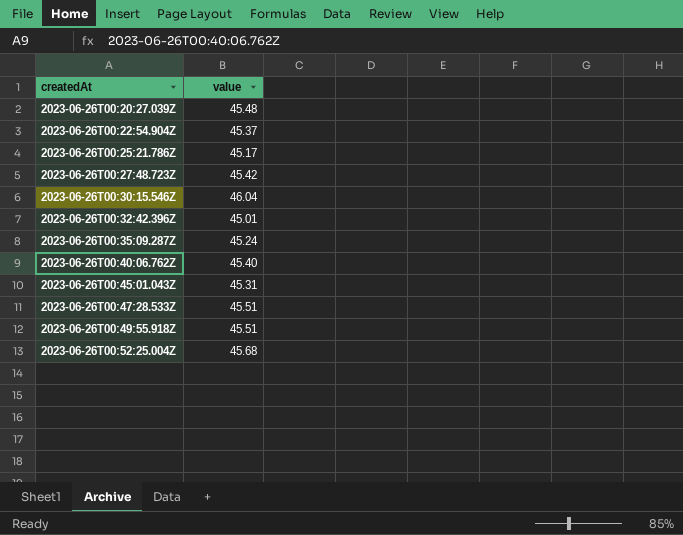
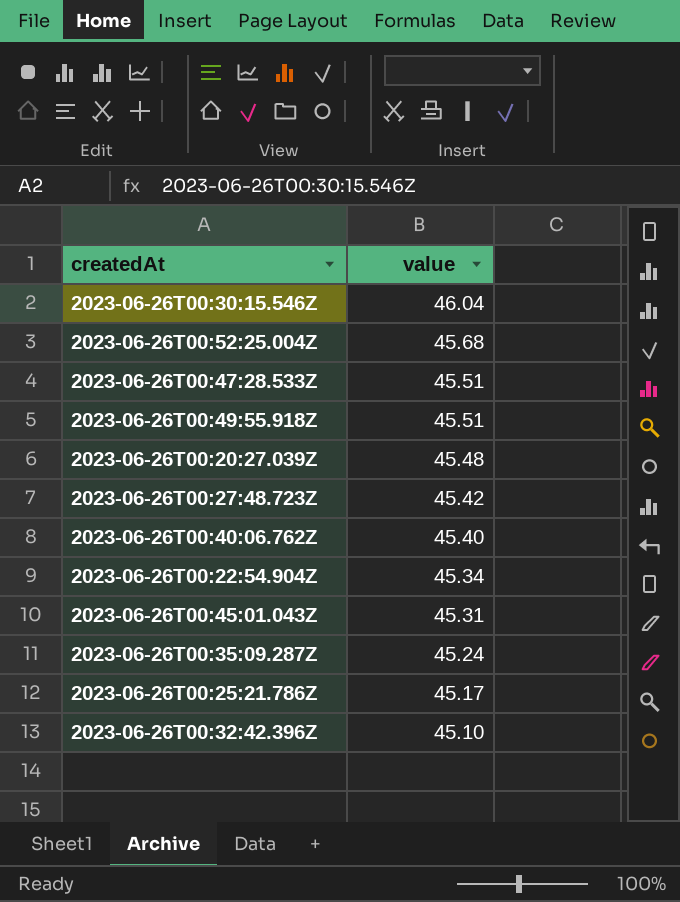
row order: createdAt ascending -> value descending
2023-06-26T00:22:54.904Z | value: 45.37 -> 45.34
2023-06-26T00:32:42.396Z | value: 45.01 -> 45.10

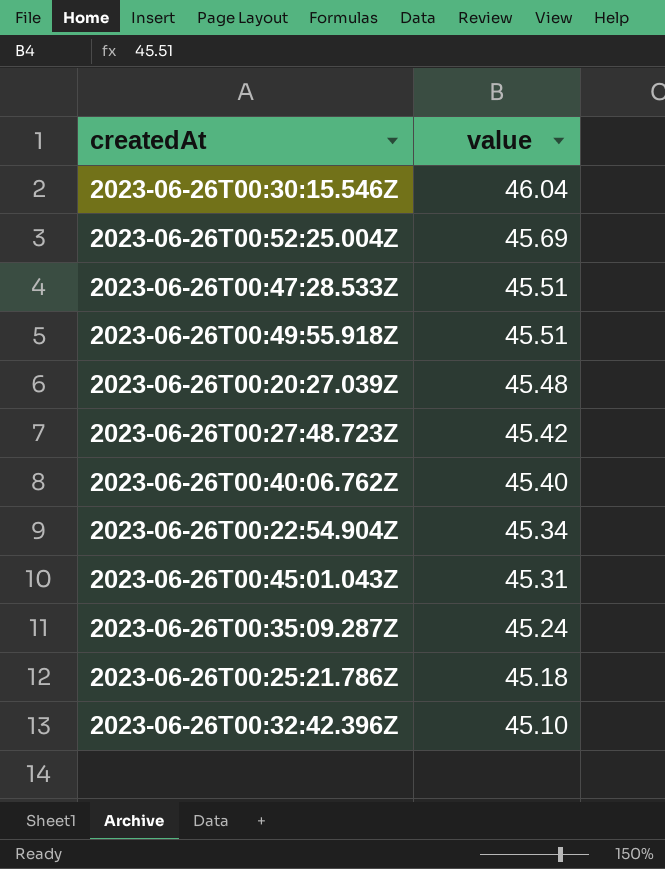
2023-06-26T00:52:25.004Z | value: 45.68 -> 45.69
2023-06-26T00:25:21.786Z | value: 45.17 -> 45.18

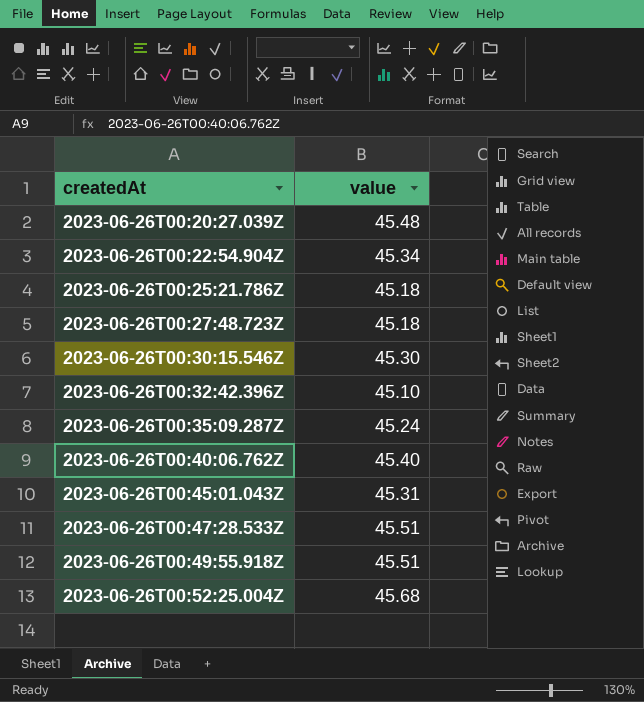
row order: value descending -> createdAt ascending
2023-06-26T00:27:48.723Z | value: 45.42 -> 45.18
2023-06-26T00:30:15.546Z | value: 46.04 -> 45.30
2023-06-26T00:52:25.004Z | value: 45.69 -> 45.68

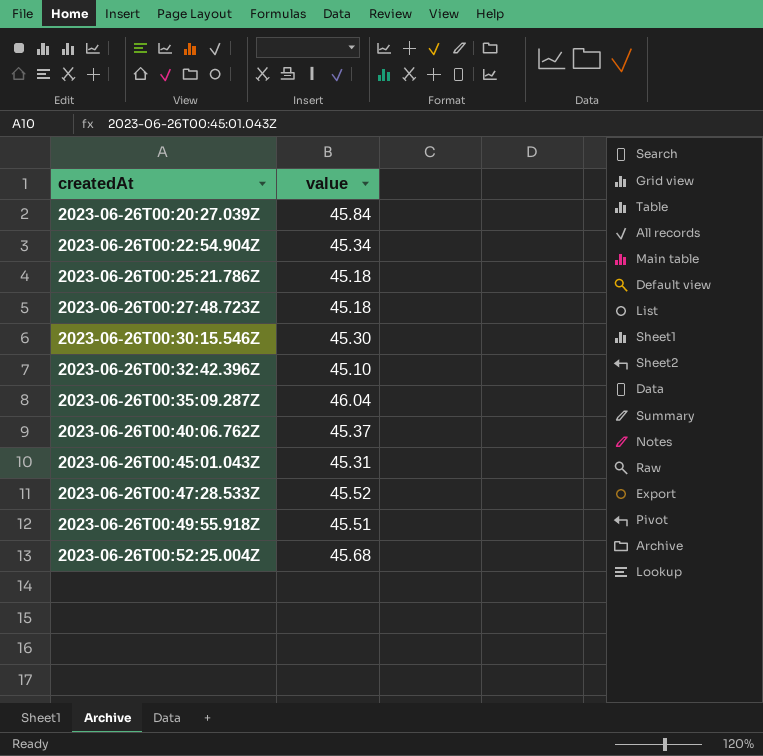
2023-06-26T00:20:27.039Z | value: 45.48 -> 45.84
2023-06-26T00:35:09.287Z | value: 45.24 -> 46.04
2023-06-26T00:40:06.762Z | value: 45.40 -> 45.37
2023-06-26T00:47:28.533Z | value: 45.51 -> 45.52

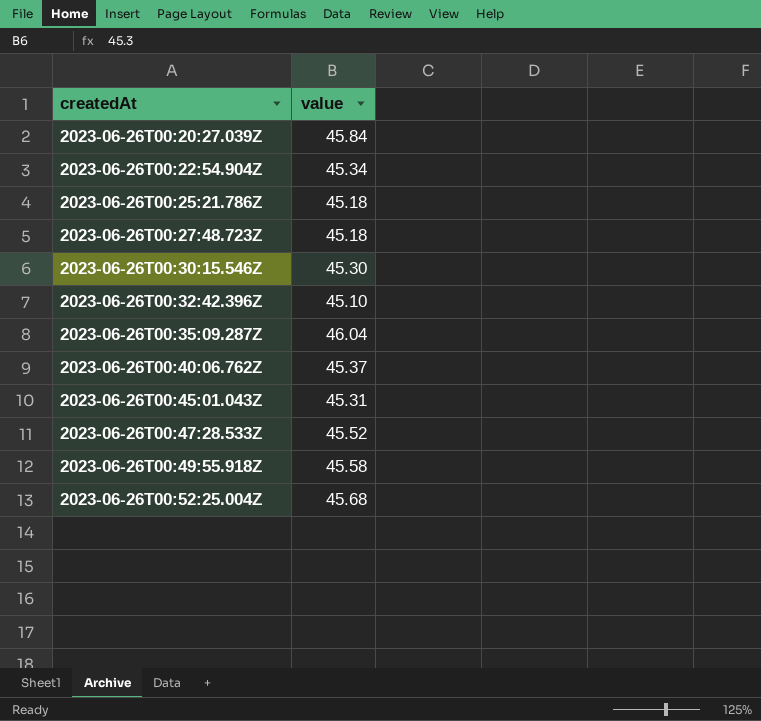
2023-06-26T00:49:55.918Z | value: 45.51 -> 45.58

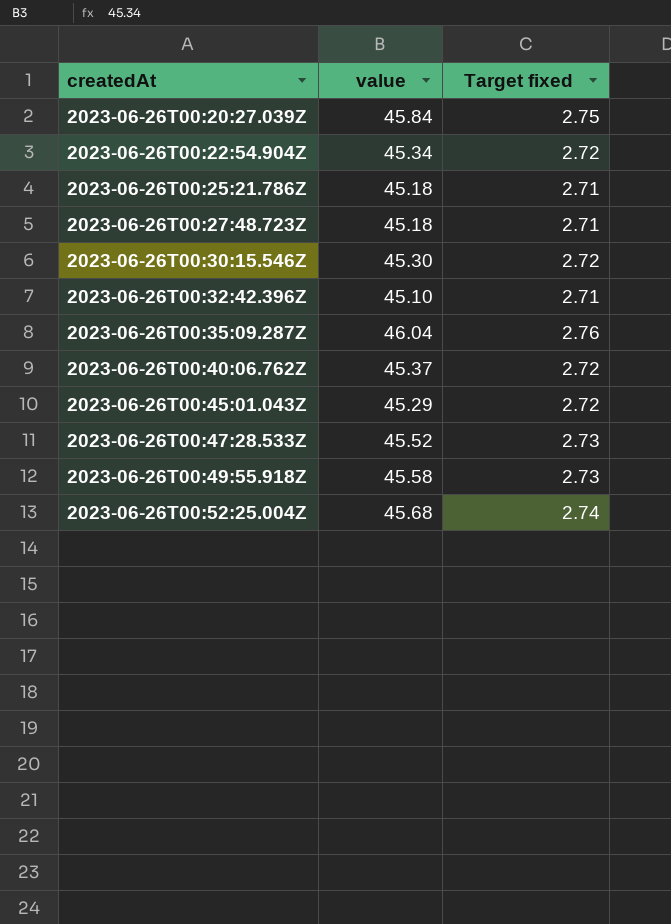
column Target fixed | formula: none -> [value] * 0.06
2023-06-26T00:45:01.043Z | value: 45.31 -> 45.29

